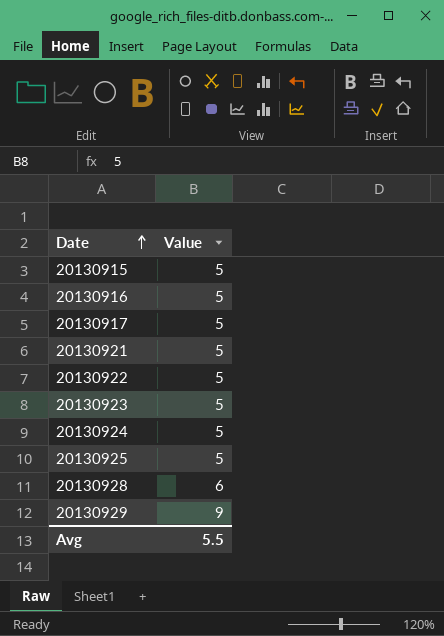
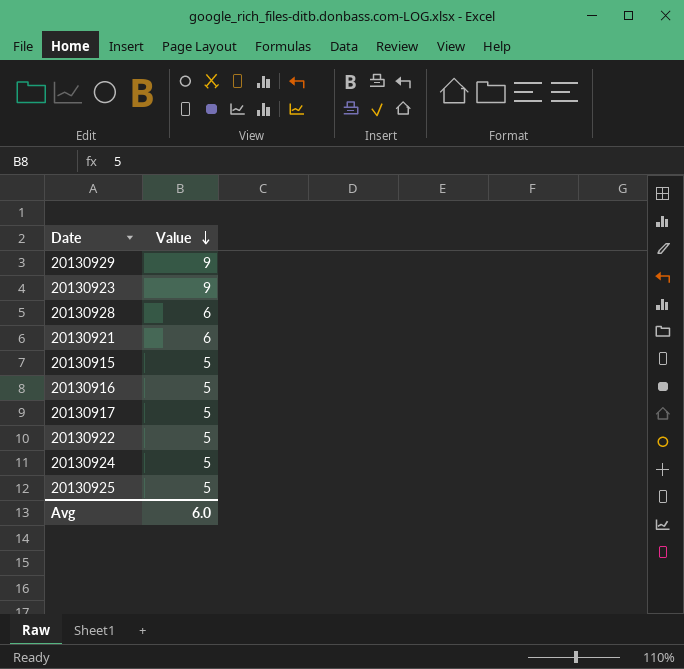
row order: Date ascending -> Value descending
20130923 | Value: 5 -> 9
20130921 | Value: 5 -> 6
Avg | Value: 5.5 -> 6.0

